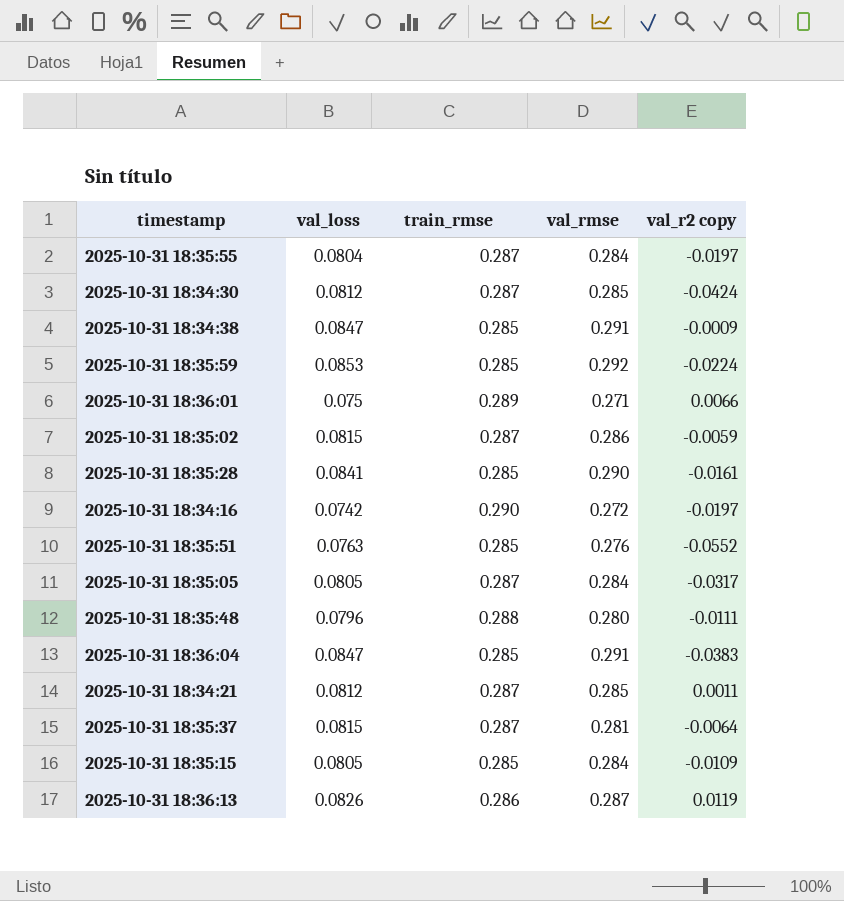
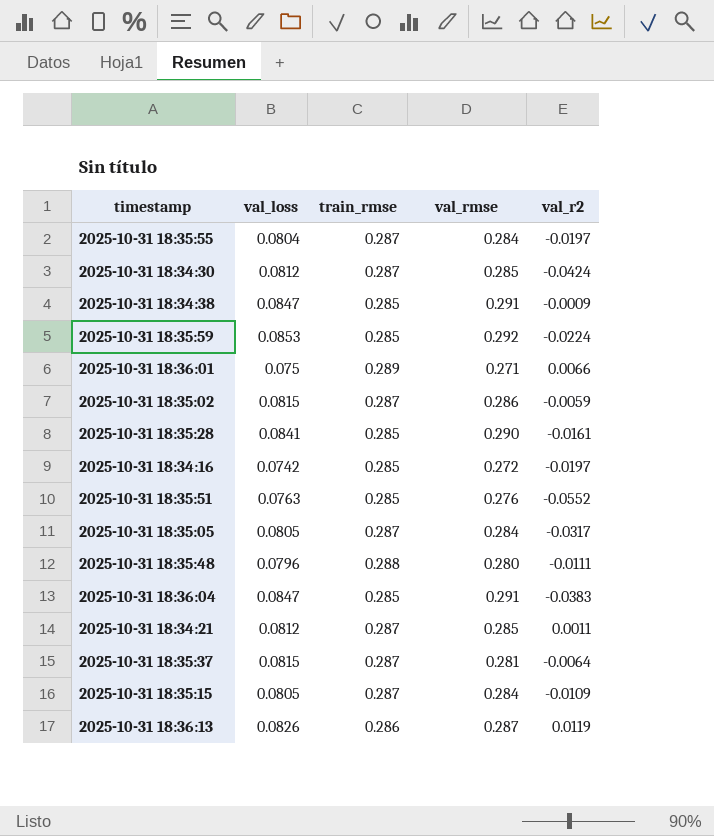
column name: val_r2 copy -> val_r2
2025-10-31 18:34:16 | train_rmse: 0.290 -> 0.285
2025-10-31 18:35:15 | train_rmse: 0.285 -> 0.287

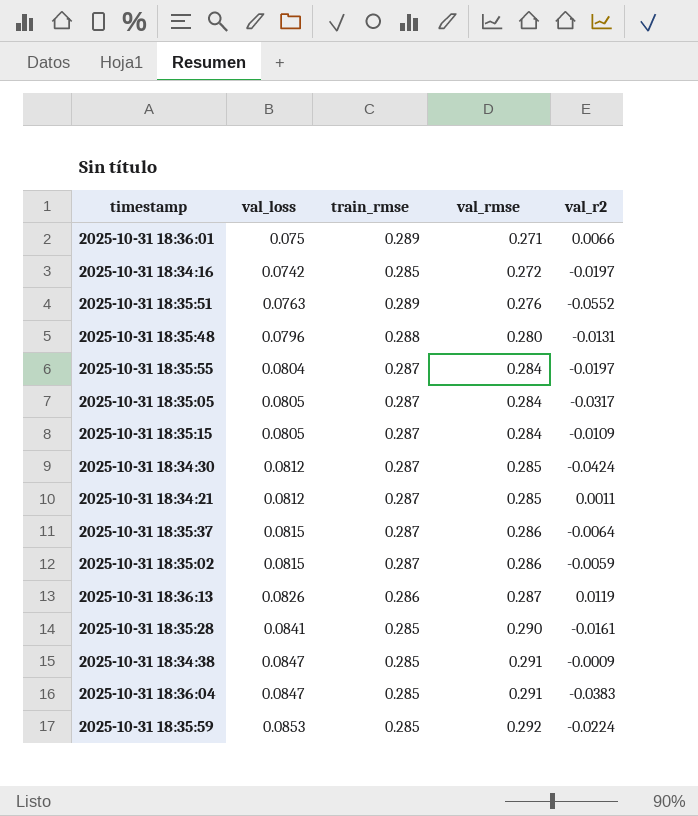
row order: none -> val_rmse ascending
2025-10-31 18:35:51 | train_rmse: 0.285 -> 0.289
2025-10-31 18:35:48 | val_r2: -0.0111 -> -0.0131
2025-10-31 18:35:37 | val_rmse: 0.281 -> 0.286

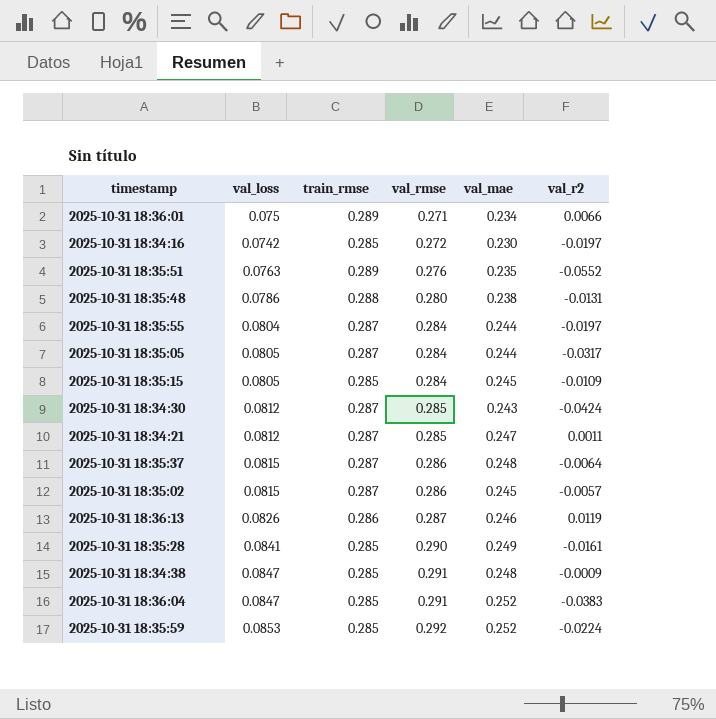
column val_mae | position: none -> 5
2025-10-31 18:35:48 | val_loss: 0.0796 -> 0.0786
2025-10-31 18:35:15 | train_rmse: 0.287 -> 0.285
2025-10-31 18:35:02 | val_r2: -0.0059 -> -0.0057

